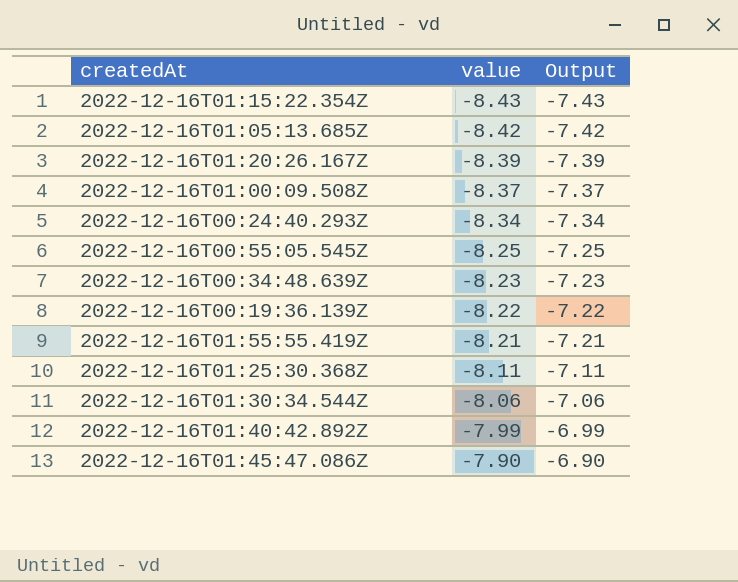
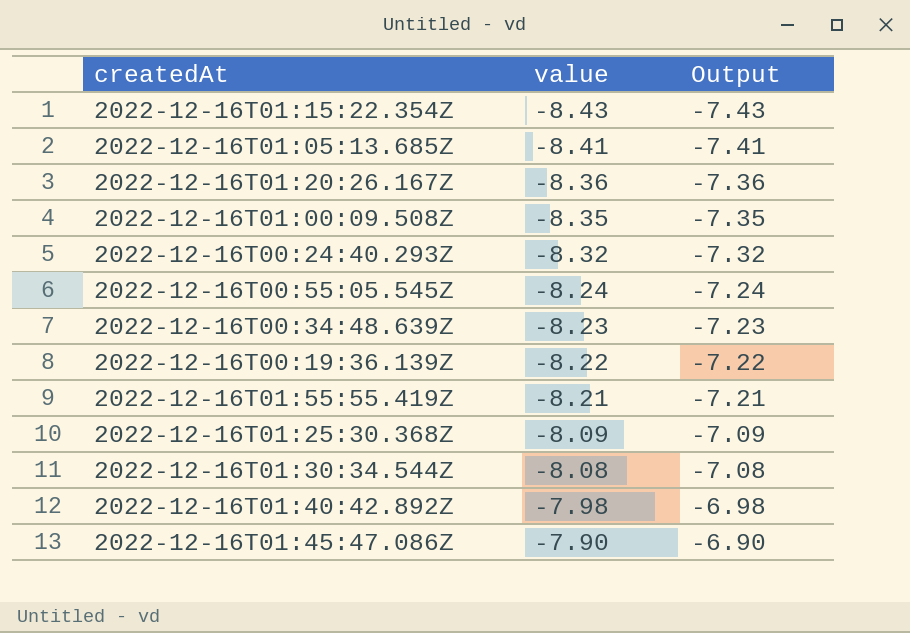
2022-12-16T01:05:13.685Z | value: -8.42 -> -8.41
2022-12-16T01:05:13.685Z | Output: -7.42 -> -7.41
2022-12-16T01:20:26.167Z | value: -8.39 -> -8.36
2022-12-16T01:20:26.167Z | Output: -7.39 -> -7.36
2022-12-16T01:00:09.508Z | value: -8.37 -> -8.35
2022-12-16T01:00:09.508Z | Output: -7.37 -> -7.35
2022-12-16T00:24:40.293Z | value: -8.34 -> -8.32
2022-12-16T00:24:40.293Z | Output: -7.34 -> -7.32
2022-12-16T00:55:05.545Z | value: -8.25 -> -8.24
2022-12-16T00:55:05.545Z | Output: -7.25 -> -7.24
2022-12-16T01:25:30.368Z | value: -8.11 -> -8.09
2022-12-16T01:25:30.368Z | Output: -7.11 -> -7.09
2022-12-16T01:30:34.544Z | value: -8.06 -> -8.08
2022-12-16T01:30:34.544Z | Output: -7.06 -> -7.08
2022-12-16T01:40:42.892Z | value: -7.99 -> -7.98
2022-12-16T01:40:42.892Z | Output: -6.99 -> -6.98

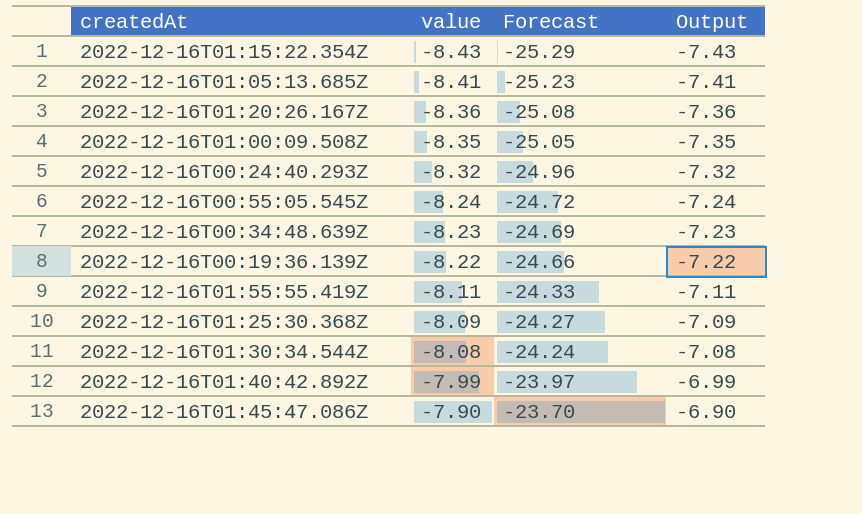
column Forecast | formula: none -> [value] * 3
2022-12-16T01:55:55.419Z | value: -8.21 -> -8.11
2022-12-16T01:55:55.419Z | Output: -7.21 -> -7.11
2022-12-16T01:40:42.892Z | value: -7.98 -> -7.99
2022-12-16T01:40:42.892Z | Output: -6.98 -> -6.99

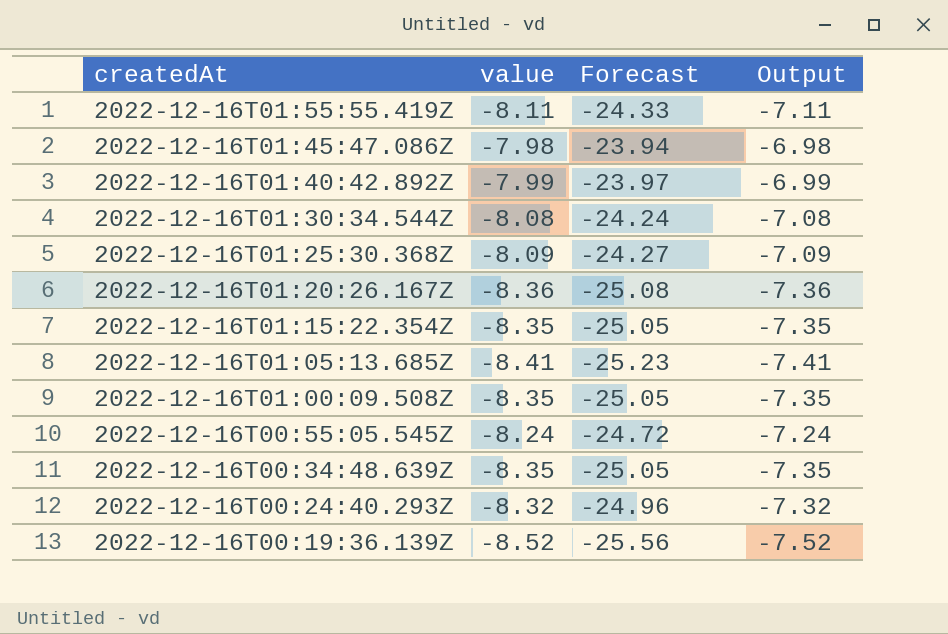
row order: value ascending -> createdAt descending
2022-12-16T01:45:47.086Z | value: -7.90 -> -7.98
2022-12-16T01:45:47.086Z | Forecast: -23.70 -> -23.94
2022-12-16T01:45:47.086Z | Output: -6.90 -> -6.98
2022-12-16T01:15:22.354Z | value: -8.43 -> -8.35
2022-12-16T01:15:22.354Z | Forecast: -25.29 -> -25.05
2022-12-16T01:15:22.354Z | Output: -7.43 -> -7.35
2022-12-16T00:34:48.639Z | value: -8.23 -> -8.35
2022-12-16T00:34:48.639Z | Forecast: -24.69 -> -25.05
2022-12-16T00:34:48.639Z | Output: -7.23 -> -7.35
2022-12-16T00:19:36.139Z | value: -8.22 -> -8.52
2022-12-16T00:19:36.139Z | Forecast: -24.66 -> -25.56
2022-12-16T00:19:36.139Z | Output: -7.22 -> -7.52

